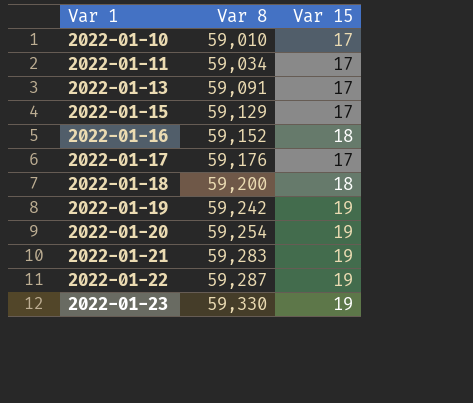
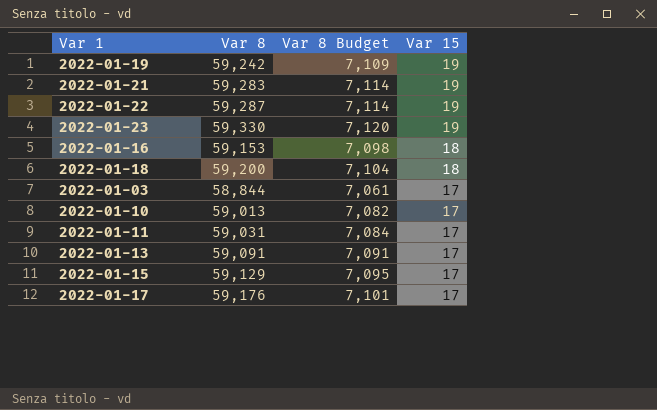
row order: Var 1 ascending -> Var 15 descending
column Var 8 Budget | formula: none -> [Var 8] * 0.12
row 2022-01-20: 59,254 | 19 -> none
2022-01-16 | Var 8: 59,152 -> 59,153
row 2022-01-03: none -> 58,844 | 7,061 | 17
2022-01-10 | Var 8: 59,010 -> 59,013
2022-01-11 | Var 8: 59,034 -> 59,031

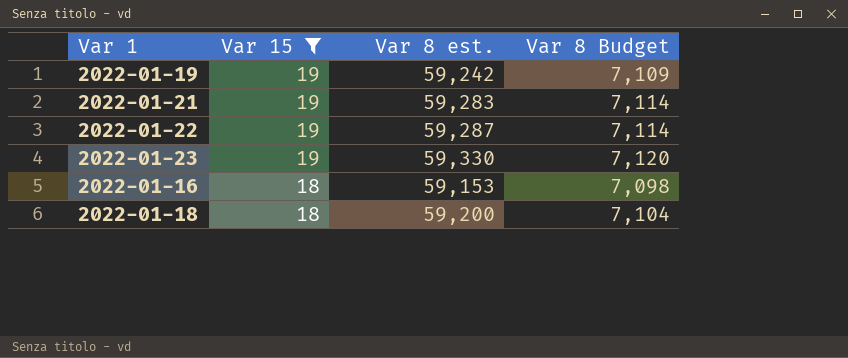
filter: none -> Var 15 != 17
column Var 15 | position: 4 -> 2
column name: Var 8 -> Var 8 est.

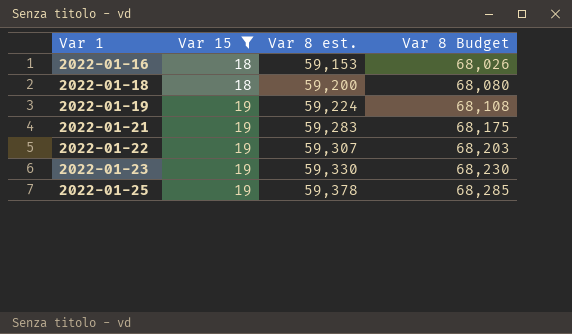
row order: Var 15 descending -> Var 1 ascending
column Var 8 Budget | formula: [Var 8 est.] * 0.12 -> [Var 8 est.] * 1.15
2022-01-19 | Var 8 est.: 59,242 -> 59,224
2022-01-22 | Var 8 est.: 59,287 -> 59,307
row 2022-01-25: none -> 19 | 59,378 | 68,285

